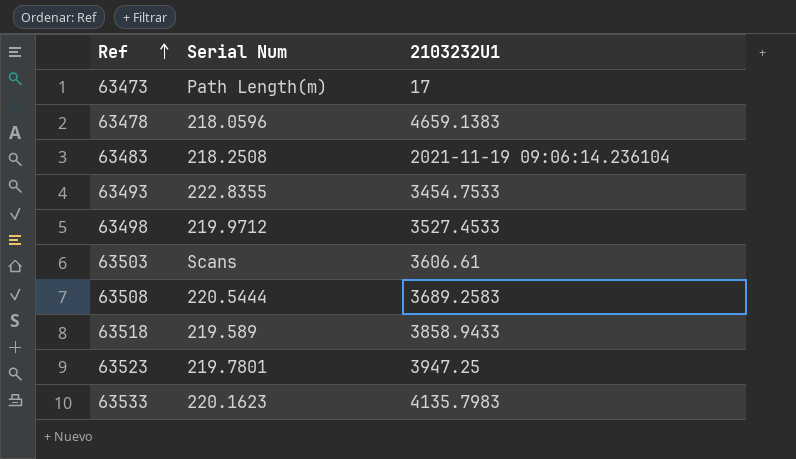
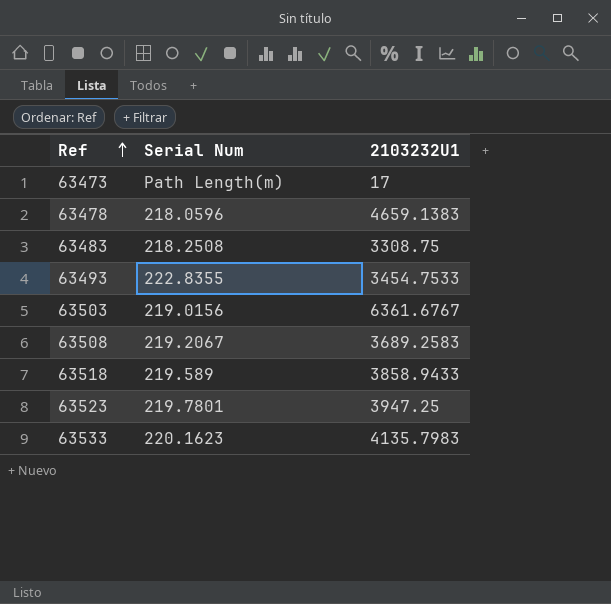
row 63498: 219.9712 | 3527.4533 -> none
63483 | 2103232U1: 2021-11-19 09:06:14.236104 -> 3308.75
63503 | Serial Num: Scans -> 219.0156
63503 | 2103232U1: 3606.61 -> 6361.6767
63508 | Serial Num: 220.5444 -> 219.2067

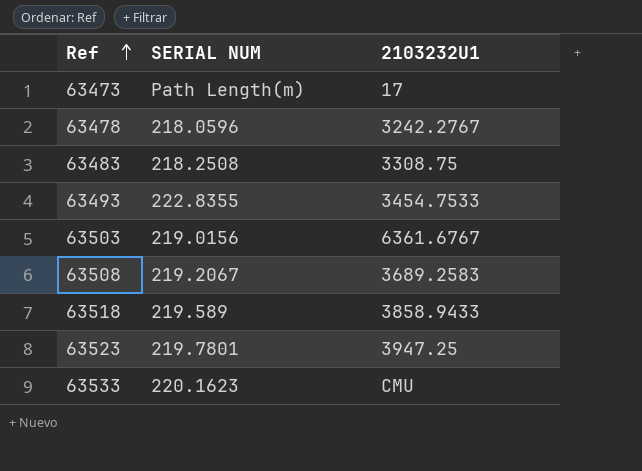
column name: Serial Num -> SERIAL NUM
63478 | 2103232U1: 4659.1383 -> 3242.2767
63533 | 2103232U1: 4135.7983 -> CMU

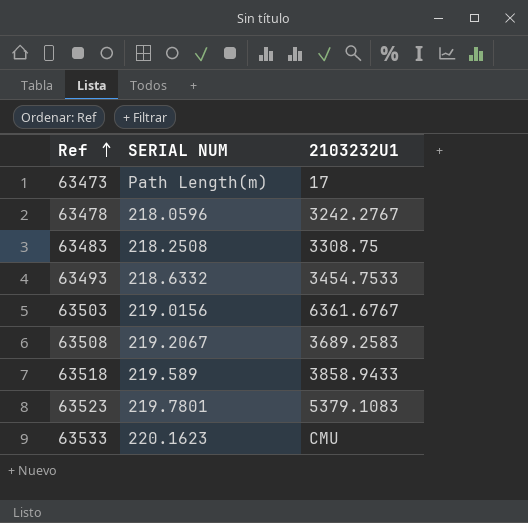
63493 | SERIAL NUM: 222.8355 -> 218.6332
63523 | 2103232U1: 3947.25 -> 5379.1083

